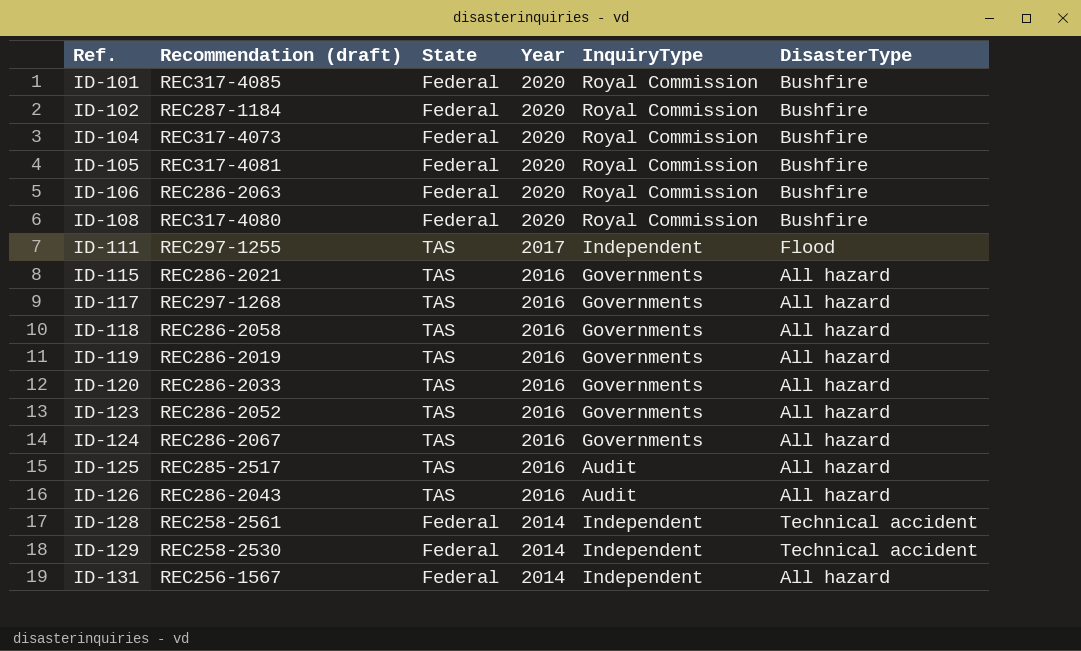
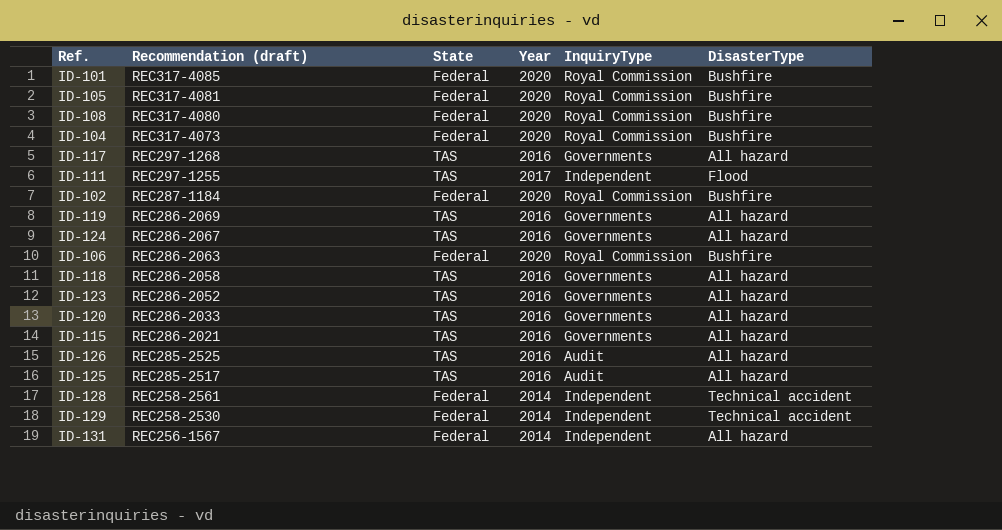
row order: Ref. ascending -> Recommendation (draft) descending
ID-119 | Recommendation (draft): REC286-2019 -> REC286-2069
ID-126 | Recommendation (draft): REC286-2043 -> REC285-2525

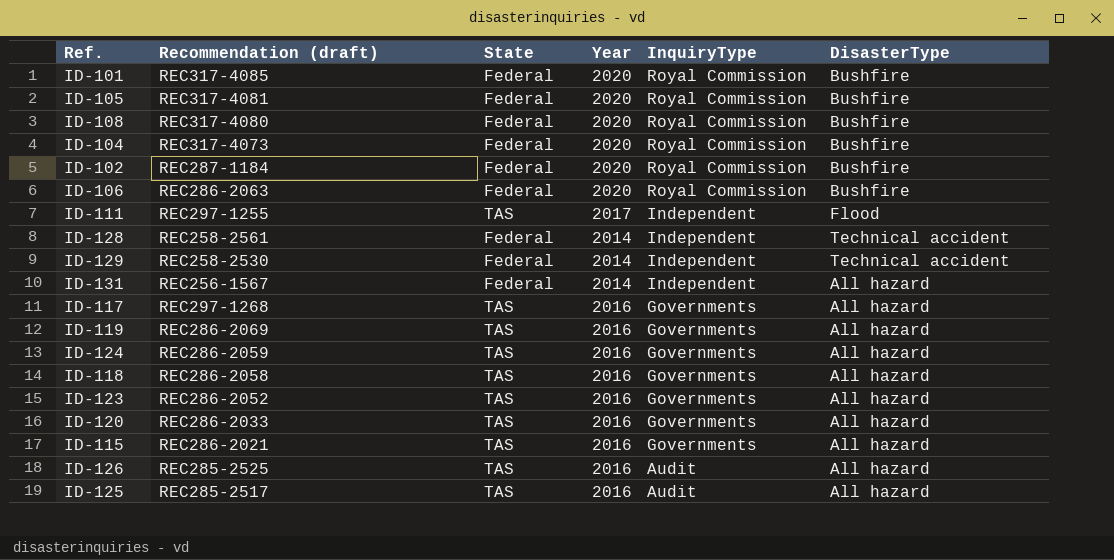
row order: Recommendation (draft) descending -> InquiryType descending
ID-124 | Recommendation (draft): REC286-2067 -> REC286-2059

